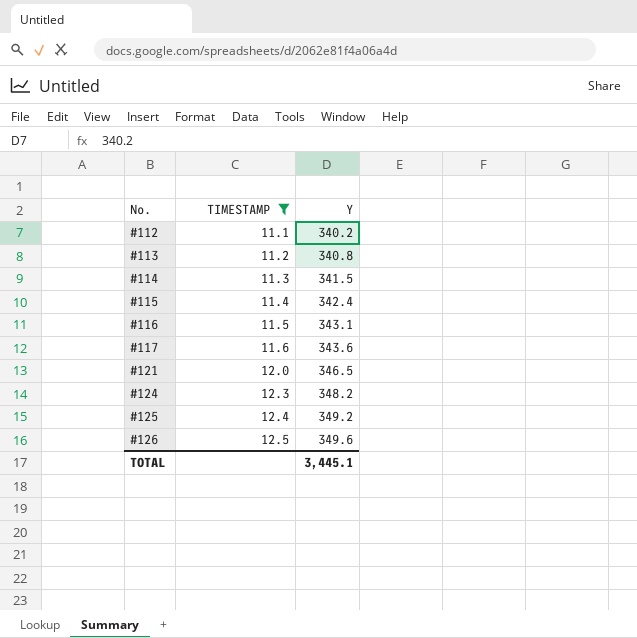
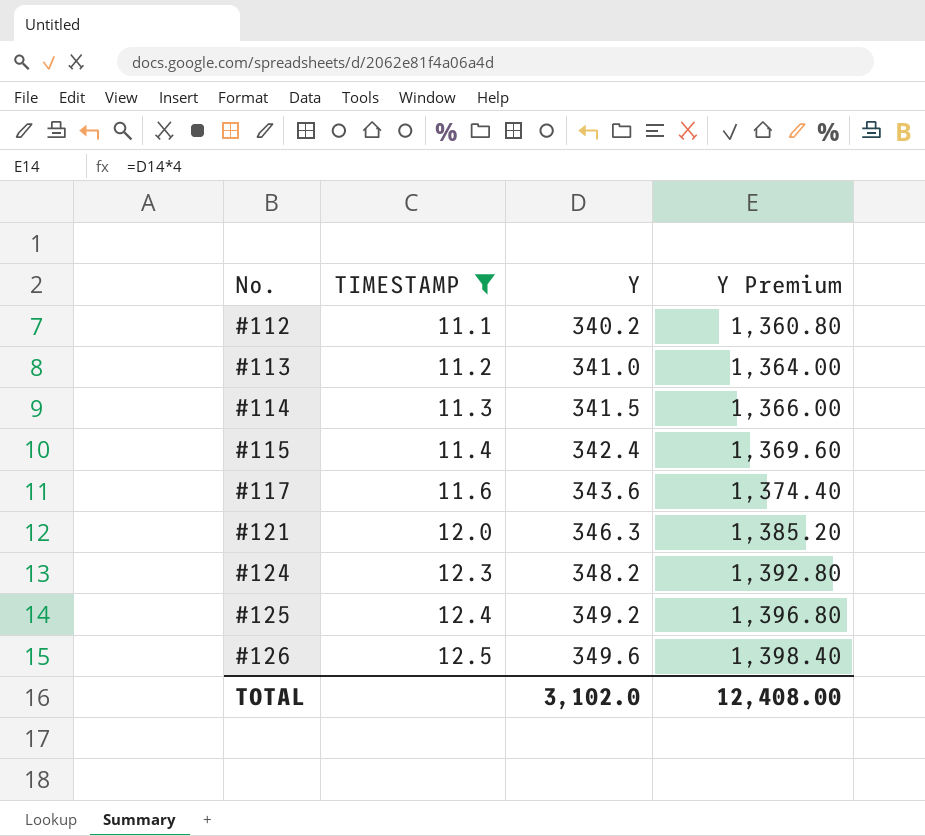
column Y Premium | formula: none -> [Y] * 4
row #116: 11.5 | 343.1 -> none
#113 | Y: 340.8 -> 341.0
#121 | Y: 346.5 -> 346.3
TOTAL | Y: 3,445.1 -> 3,102.0

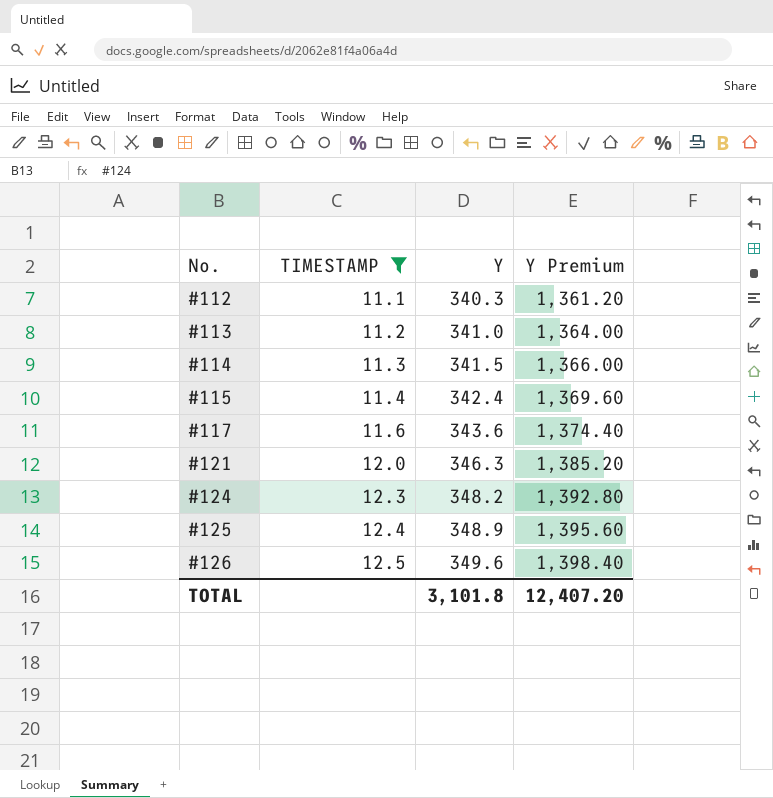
#112 | Y: 340.2 -> 340.3
#112 | Y Premium: 1,360.80 -> 1,361.20
#125 | Y: 349.2 -> 348.9
#125 | Y Premium: 1,396.80 -> 1,395.60
TOTAL | Y: 3,102.0 -> 3,101.8
TOTAL | Y Premium: 12,408.00 -> 12,407.20

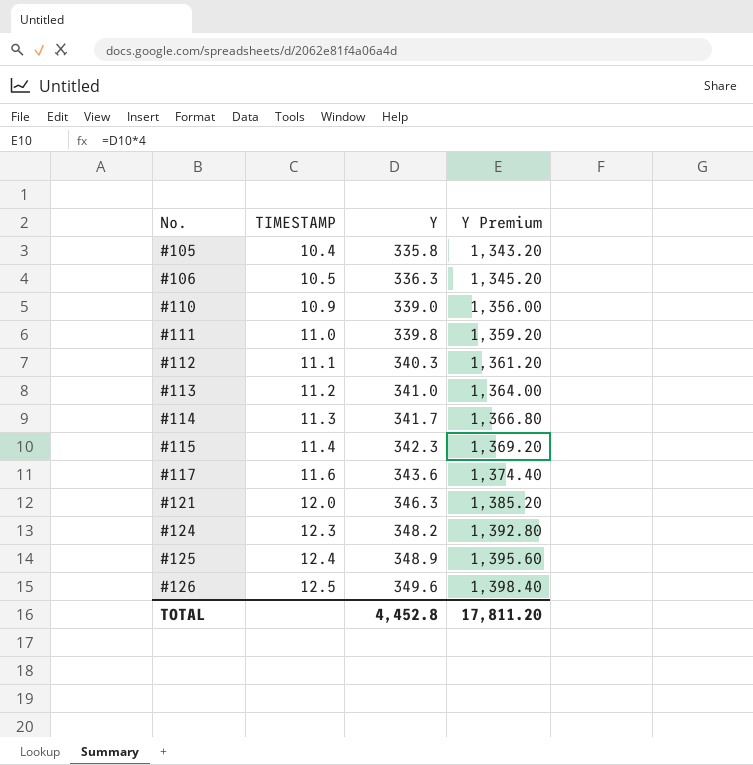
filter: TIMESTAMP >= 11.1 -> none
#114 | Y: 341.5 -> 341.7
#114 | Y Premium: 1,366.00 -> 1,366.80
#115 | Y: 342.4 -> 342.3
#115 | Y Premium: 1,369.60 -> 1,369.20
TOTAL | Y: 3,101.8 -> 4,452.8
TOTAL | Y Premium: 12,407.20 -> 17,811.20

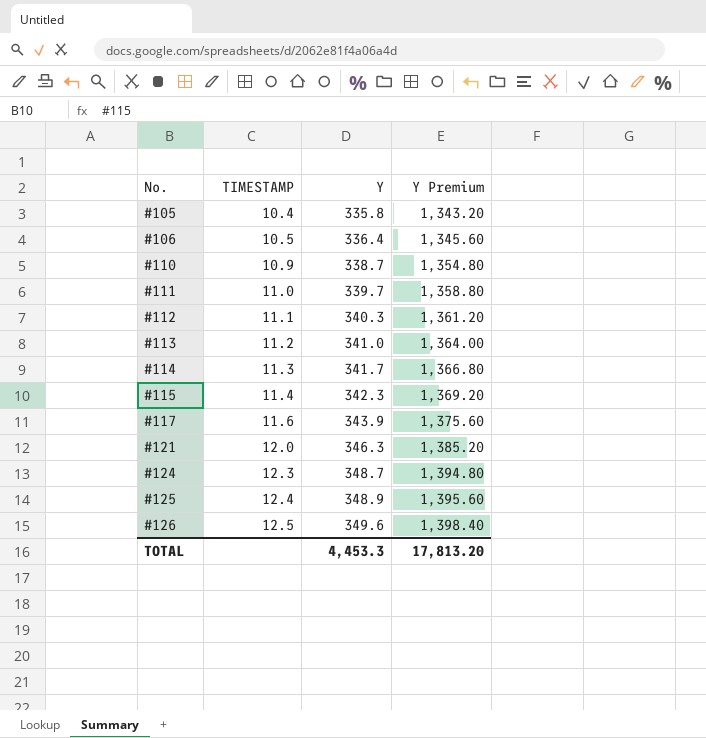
#106 | Y: 336.3 -> 336.4
#106 | Y Premium: 1,345.20 -> 1,345.60
#110 | Y: 339.0 -> 338.7
#110 | Y Premium: 1,356.00 -> 1,354.80
#111 | Y: 339.8 -> 339.7
#111 | Y Premium: 1,359.20 -> 1,358.80
#117 | Y: 343.6 -> 343.9
#117 | Y Premium: 1,374.40 -> 1,375.60
#124 | Y: 348.2 -> 348.7
#124 | Y Premium: 1,392.80 -> 1,394.80
TOTAL | Y: 4,452.8 -> 4,453.3
TOTAL | Y Premium: 17,811.20 -> 17,813.20

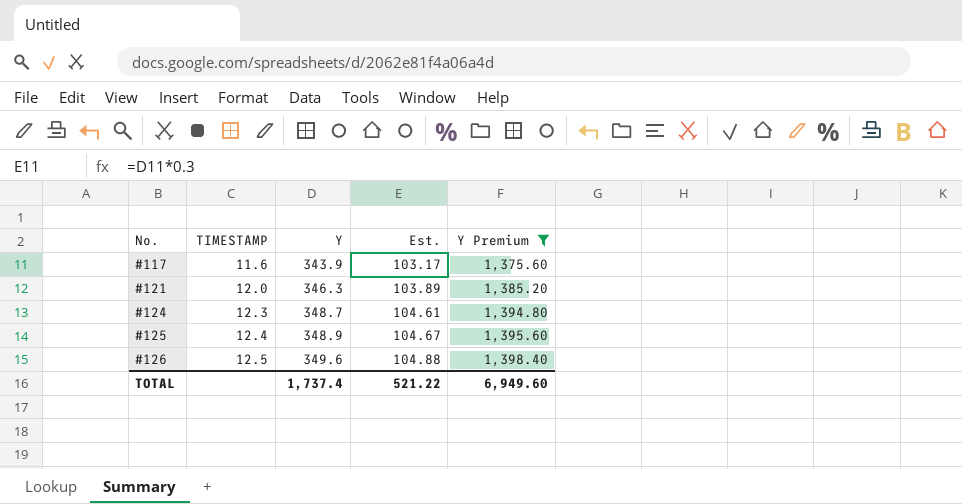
filter: none -> Y Premium >= 1,375.60
column Est. | formula: none -> [Y] * 0.3
TOTAL | Y: 4,453.3 -> 1,737.4
TOTAL | Y Premium: 17,813.20 -> 6,949.60

